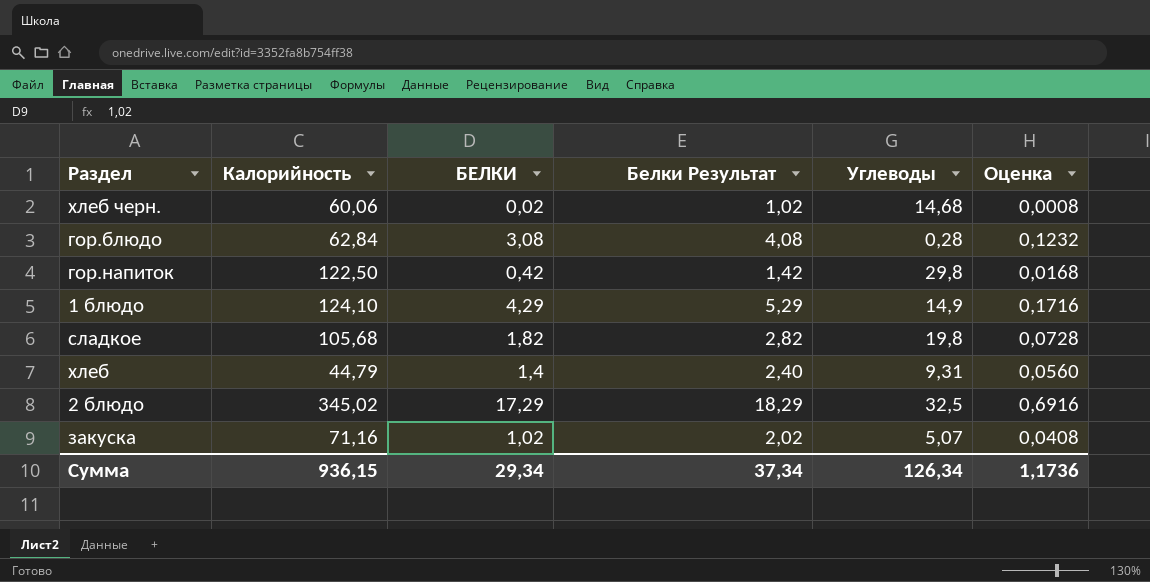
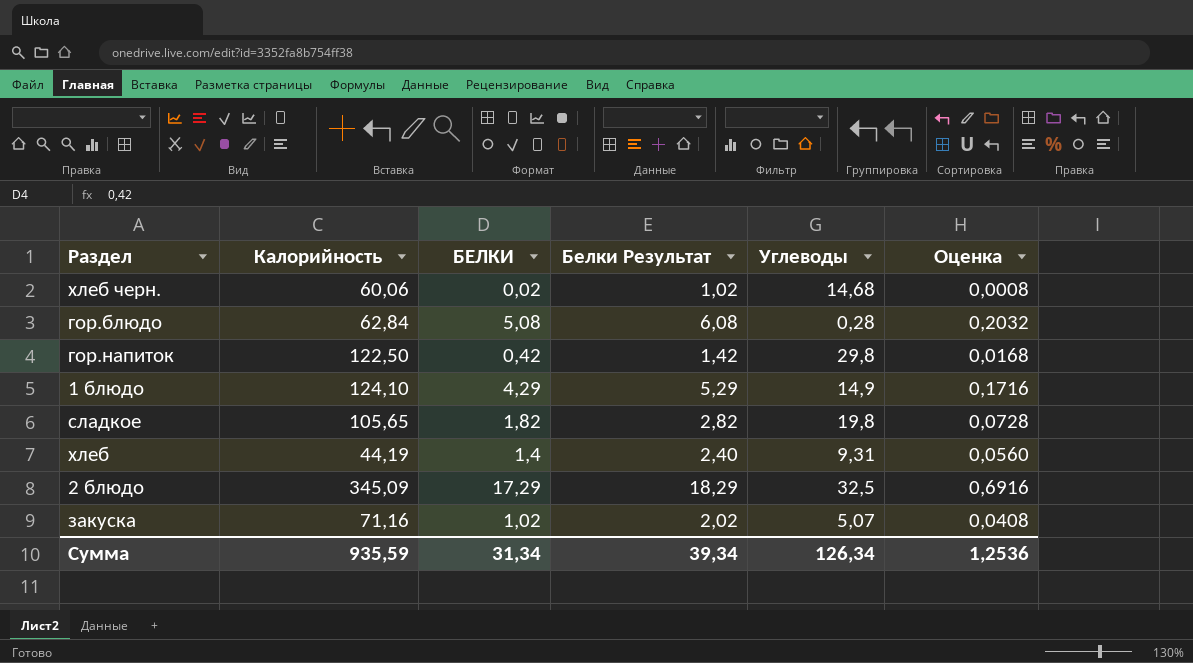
гор.блюдо | БЕЛКИ: 3,08 -> 5,08
гор.блюдо | Белки Результат: 4,08 -> 6,08
гор.блюдо | Оценка: 0,1232 -> 0,2032
сладкое | Калорийность: 105,68 -> 105,65
хлеб | Калорийность: 44,79 -> 44,19
2 блюдо | Калорийность: 345,02 -> 345,09
Сумма | Калорийность: 936,15 -> 935,59
Сумма | БЕЛКИ: 29,34 -> 31,34
Сумма | Белки Результат: 37,34 -> 39,34
Сумма | Оценка: 1,1736 -> 1,2536

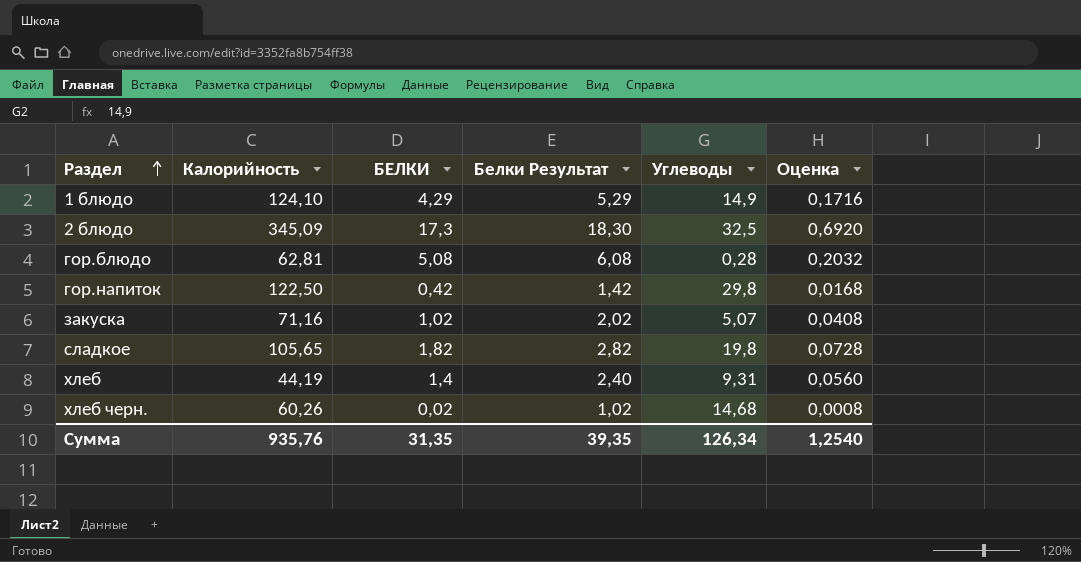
row order: none -> Раздел ascending
2 блюдо | БЕЛКИ: 17,29 -> 17,3
2 блюдо | Белки Результат: 18,29 -> 18,30
2 блюдо | Оценка: 0,6916 -> 0,6920
гор.блюдо | Калорийность: 62,84 -> 62,81
хлеб черн. | Калорийность: 60,06 -> 60,26
Сумма | Калорийность: 935,59 -> 935,76
Сумма | БЕЛКИ: 31,34 -> 31,35
Сумма | Белки Результат: 39,34 -> 39,35
Сумма | Оценка: 1,2536 -> 1,2540

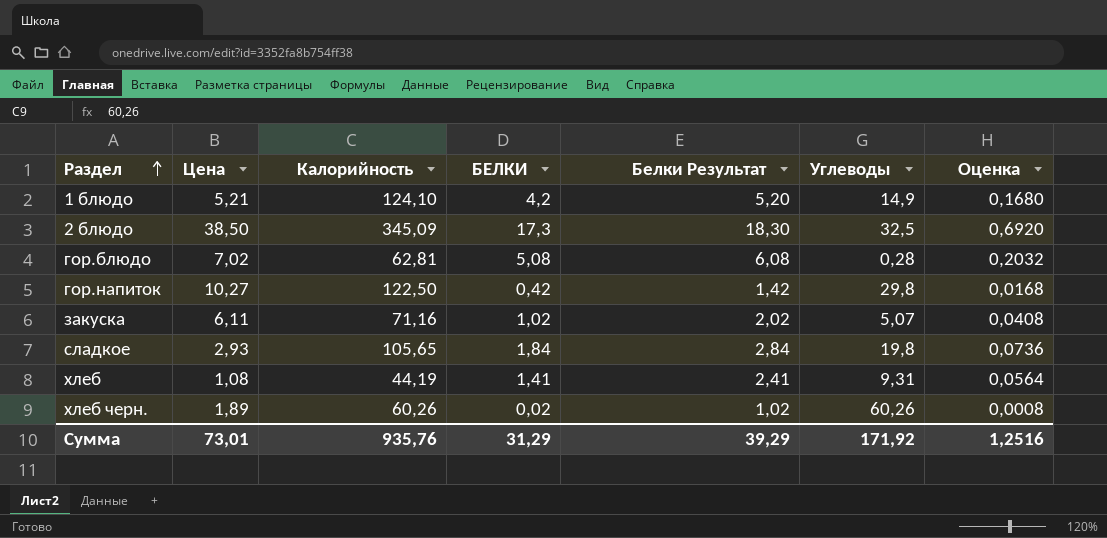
column Цена | position: none -> 2
1 блюдо | БЕЛКИ: 4,29 -> 4,2
1 блюдо | Белки Результат: 5,29 -> 5,20
1 блюдо | Оценка: 0,1716 -> 0,1680
сладкое | БЕЛКИ: 1,82 -> 1,84
сладкое | Белки Результат: 2,82 -> 2,84
сладкое | Оценка: 0,0728 -> 0,0736
хлеб | БЕЛКИ: 1,4 -> 1,41
хлеб | Белки Результат: 2,40 -> 2,41
хлеб | Оценка: 0,0560 -> 0,0564
хлеб черн. | Углеводы: 14,68 -> 60,26
Сумма | БЕЛКИ: 31,35 -> 31,29
Сумма | Белки Результат: 39,35 -> 39,29
Сумма | Углеводы: 126,34 -> 171,92
Сумма | Оценка: 1,2540 -> 1,2516

